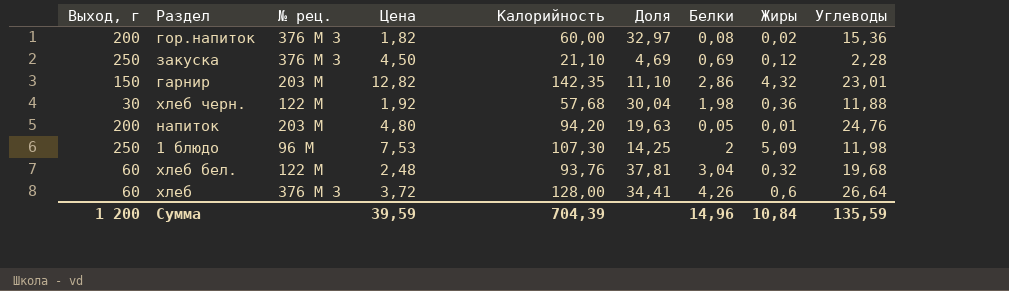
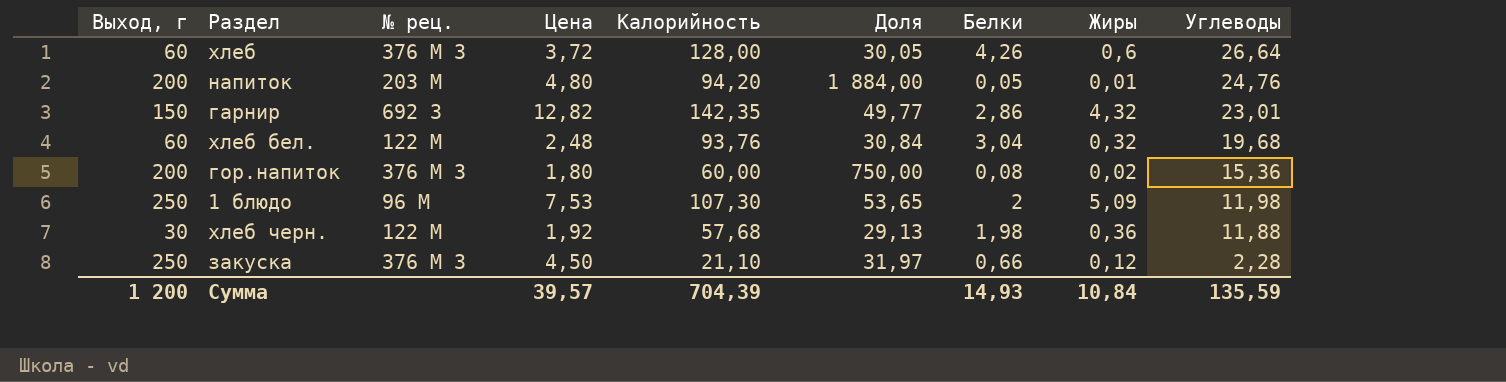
row order: none -> Углеводы descending
column Доля | formula: [Калорийность] / [Цена] -> [Калорийность] / [Белки]
гарнир | № рец.: 203 М -> 692 З
гор.напиток | Цена: 1,82 -> 1,80
закуска | Белки: 0,69 -> 0,66
Сумма | Цена: 39,59 -> 39,57
Сумма | Белки: 14,96 -> 14,93

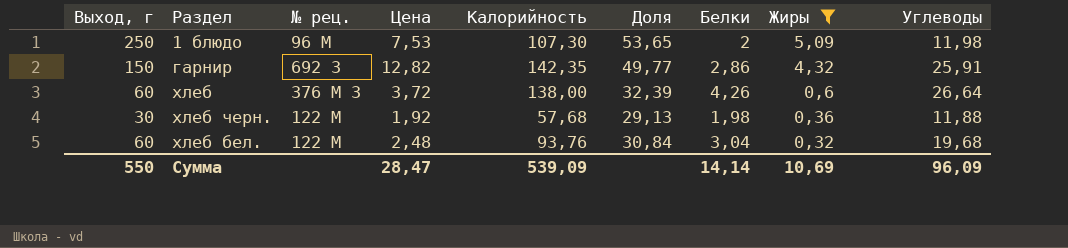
filter: none -> Жиры >= 0,32
row order: Углеводы descending -> Жиры descending
гарнир | Углеводы: 23,01 -> 25,91
хлеб | Калорийность: 128,00 -> 138,00
хлеб | Доля: 30,05 -> 32,39
Сумма | Выход, г: 1 200 -> 550
Сумма | Цена: 39,57 -> 28,47
Сумма | Калорийность: 704,39 -> 539,09
Сумма | Белки: 14,93 -> 14,14
Сумма | Жиры: 10,84 -> 10,69
Сумма | Углеводы: 135,59 -> 96,09

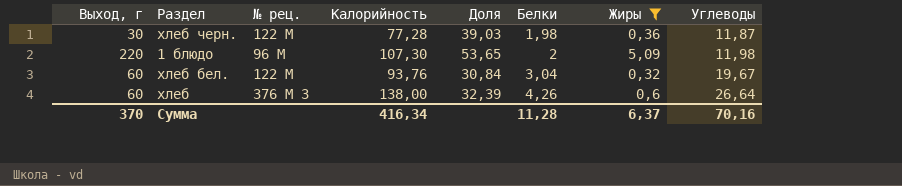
row order: Жиры descending -> Белки ascending
column Цена | position: 4 -> none
row гарнир: 150 | 692 З | 12,82 | 142,35 | 49,77 | 2,86 | 4,32 | 25,91 -> none
хлеб черн. | Калорийность: 57,68 -> 77,28
хлеб черн. | Доля: 29,13 -> 39,03
хлеб черн. | Углеводы: 11,88 -> 11,87
1 блюдо | Выход, г: 250 -> 220
хлеб бел. | Углеводы: 19,68 -> 19,67
Сумма | Выход, г: 550 -> 370
Сумма | Калорийность: 539,09 -> 416,34
Сумма | Белки: 14,14 -> 11,28
Сумма | Жиры: 10,69 -> 6,37
Сумма | Углеводы: 96,09 -> 70,16

